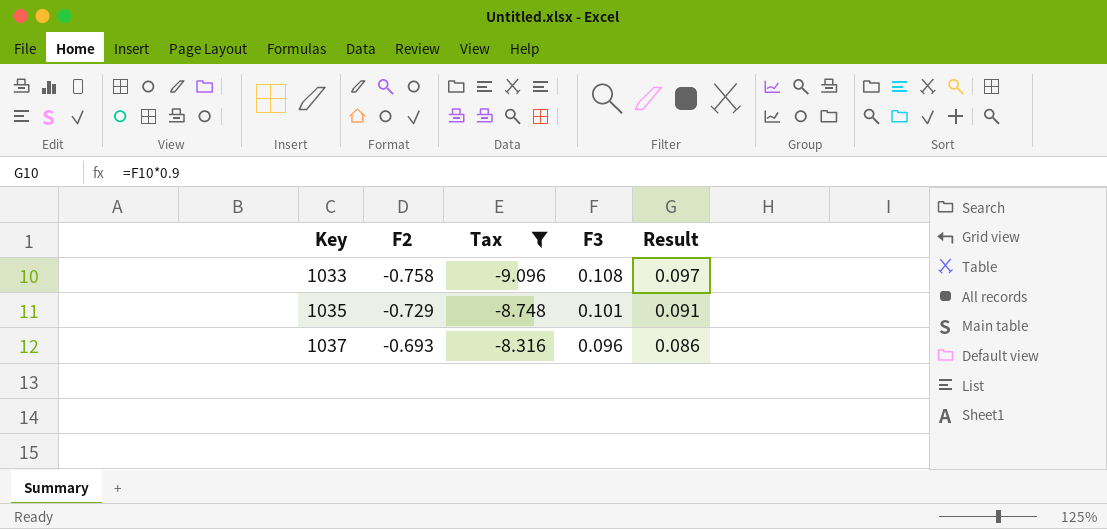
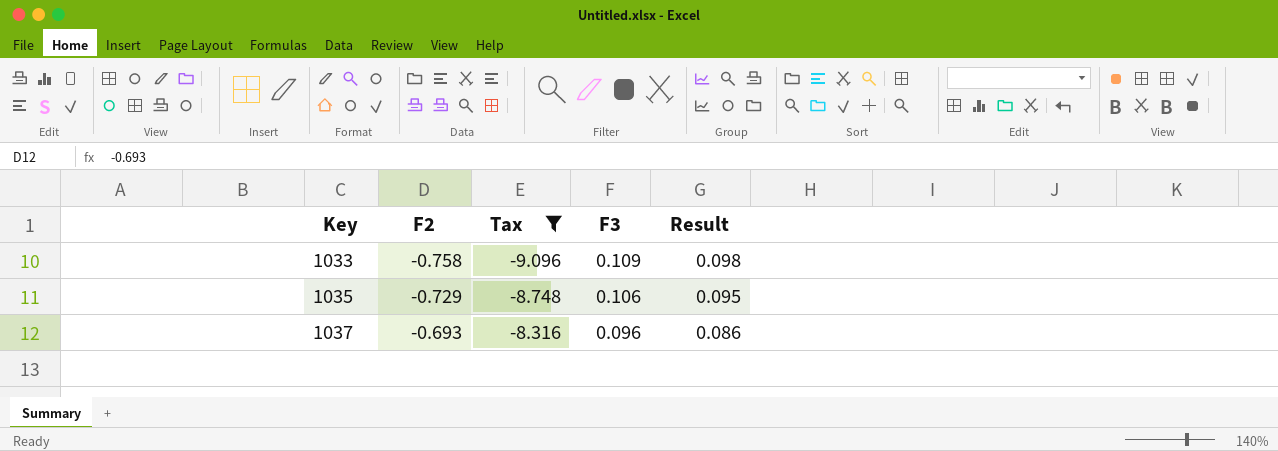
1033 | F3: 0.108 -> 0.109
1033 | Result: 0.097 -> 0.098
1035 | F3: 0.101 -> 0.106
1035 | Result: 0.091 -> 0.095

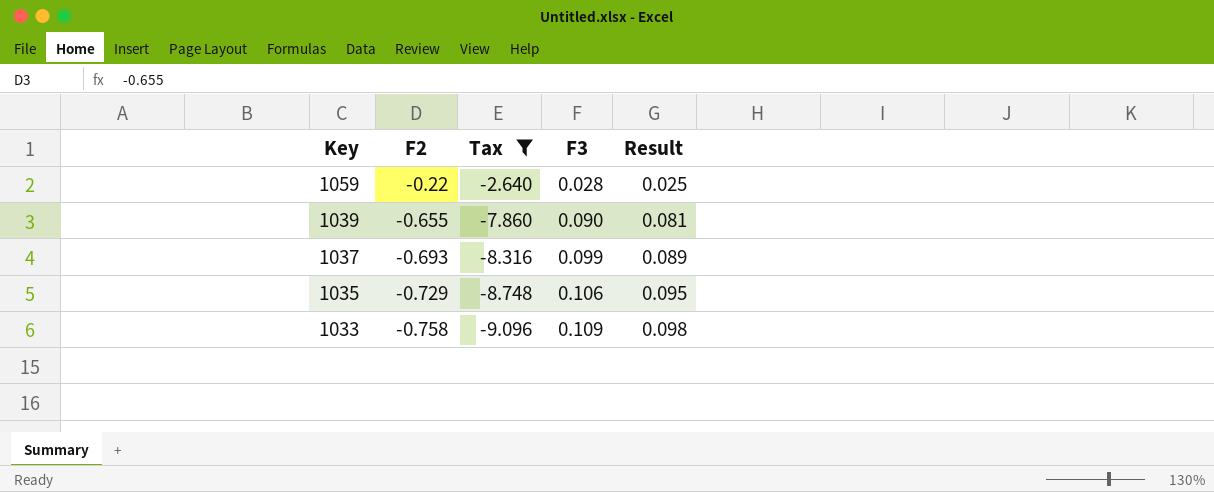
row order: Key ascending -> Key descending
row 1059: none -> -0.22 | -2.640 | 0.028 | 0.025
row 1039: none -> -0.655 | -7.860 | 0.090 | 0.081
1037 | F3: 0.096 -> 0.099
1037 | Result: 0.086 -> 0.089

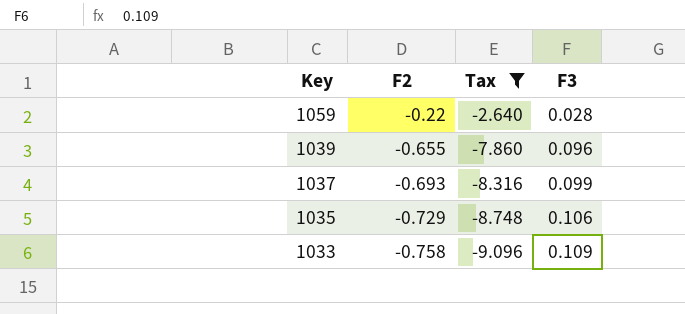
column Result | formula: [F3] * 0.9 -> none
1039 | F3: 0.090 -> 0.096

